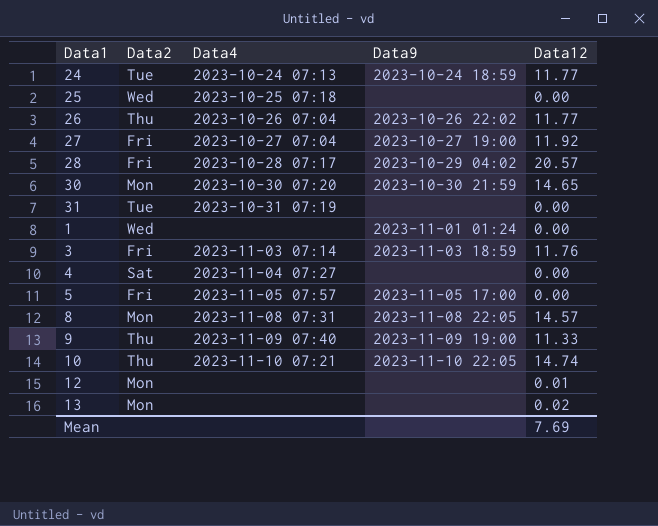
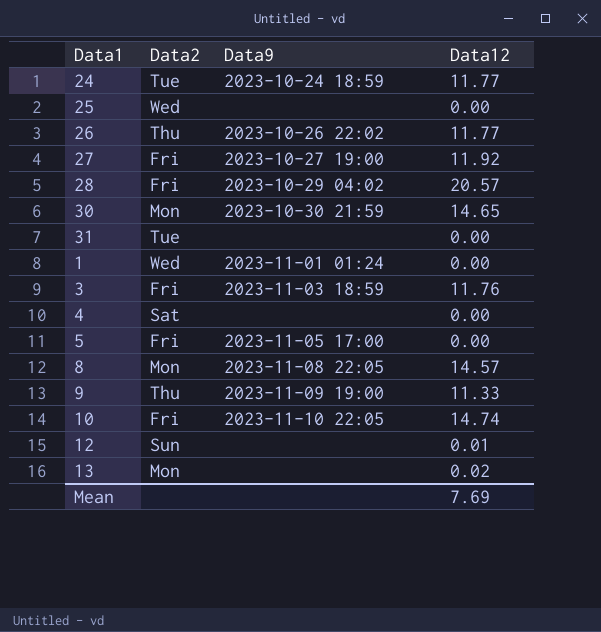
column Data4 | position: 3 -> none
10 | Data2: Thu -> Fri
12 | Data2: Mon -> Sun

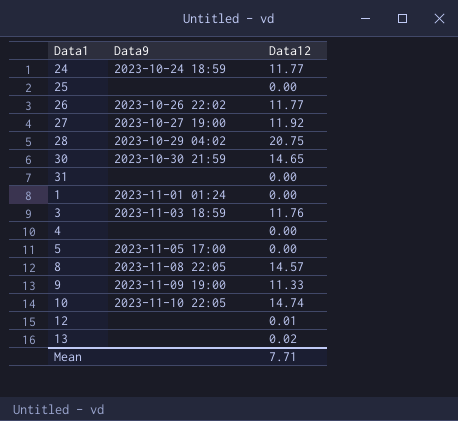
column Data2 | position: 2 -> none
28 | Data12: 20.57 -> 20.75
Mean | Data12: 7.69 -> 7.71

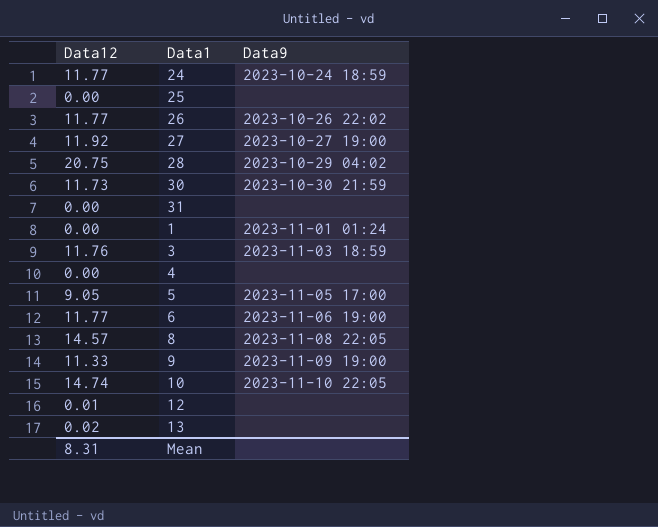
column Data12 | position: 3 -> 1
30 | Data12: 14.65 -> 11.73
5 | Data12: 0.00 -> 9.05
row 6: none -> 11.77 | 2023-11-06 19:00
Mean | Data12: 7.71 -> 8.31

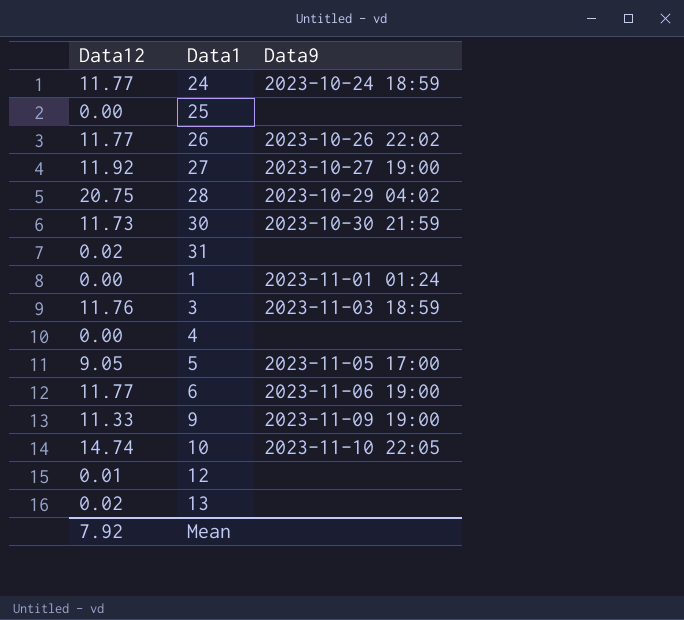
row 8: 14.57 | 2023-11-08 22:05 -> none
31 | Data12: 0.00 -> 0.02
Mean | Data12: 8.31 -> 7.92

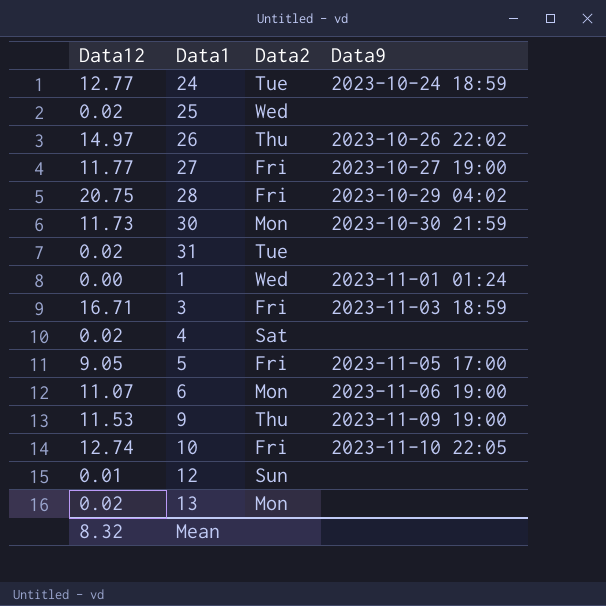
column Data2 | position: none -> 3
24 | Data12: 11.77 -> 12.77
25 | Data12: 0.00 -> 0.02
26 | Data12: 11.77 -> 14.97
27 | Data12: 11.92 -> 11.77
3 | Data12: 11.76 -> 16.71
4 | Data12: 0.00 -> 0.02
6 | Data12: 11.77 -> 11.07
9 | Data12: 11.33 -> 11.53
10 | Data12: 14.74 -> 12.74
Mean | Data12: 7.92 -> 8.32

